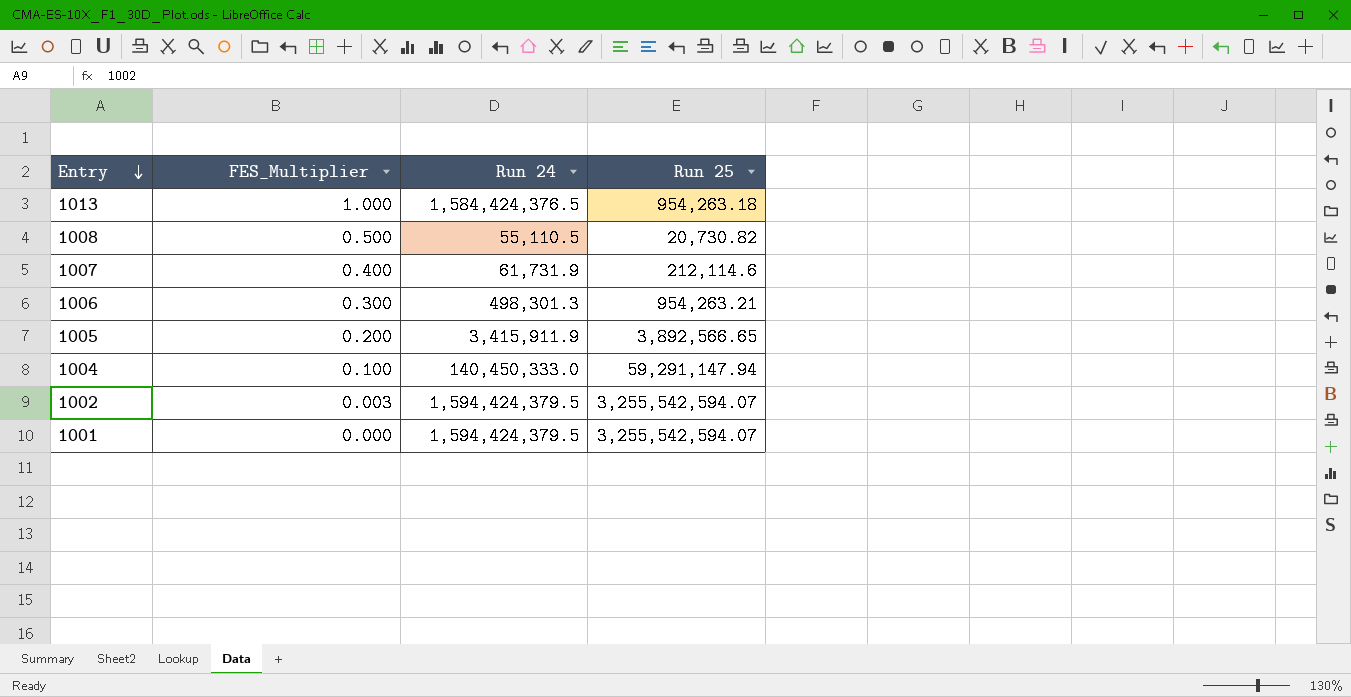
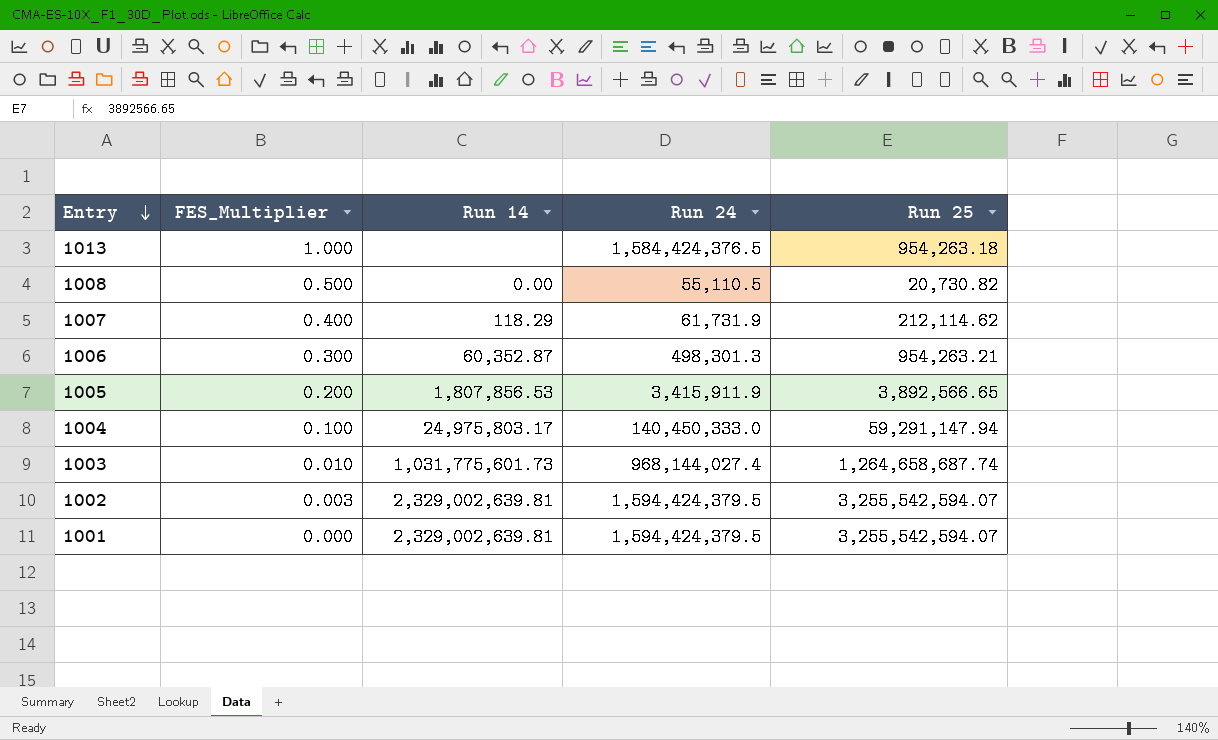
column Run 14 | position: none -> 3
1007 | Run 25: 212,114.6 -> 212,114.62
row 1003: none -> 0.010 | 1,031,775,601.73 | 968,144,027.4 | 1,264,658,687.74

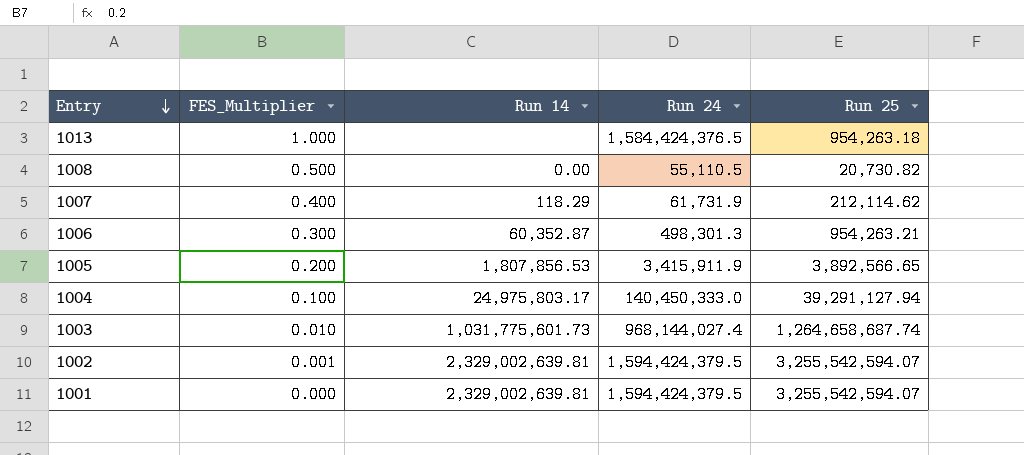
1004 | Run 25: 59,291,147.94 -> 39,291,127.94
1002 | FES_Multiplier: 0.003 -> 0.001

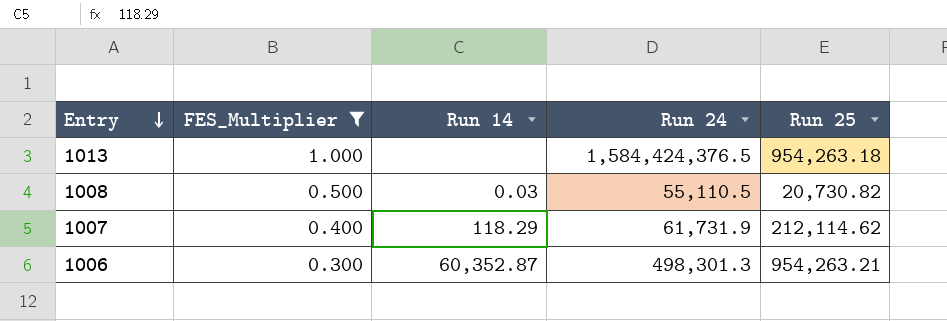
filter: none -> FES_Multiplier >= 0.300
1008 | Run 14: 0.00 -> 0.03

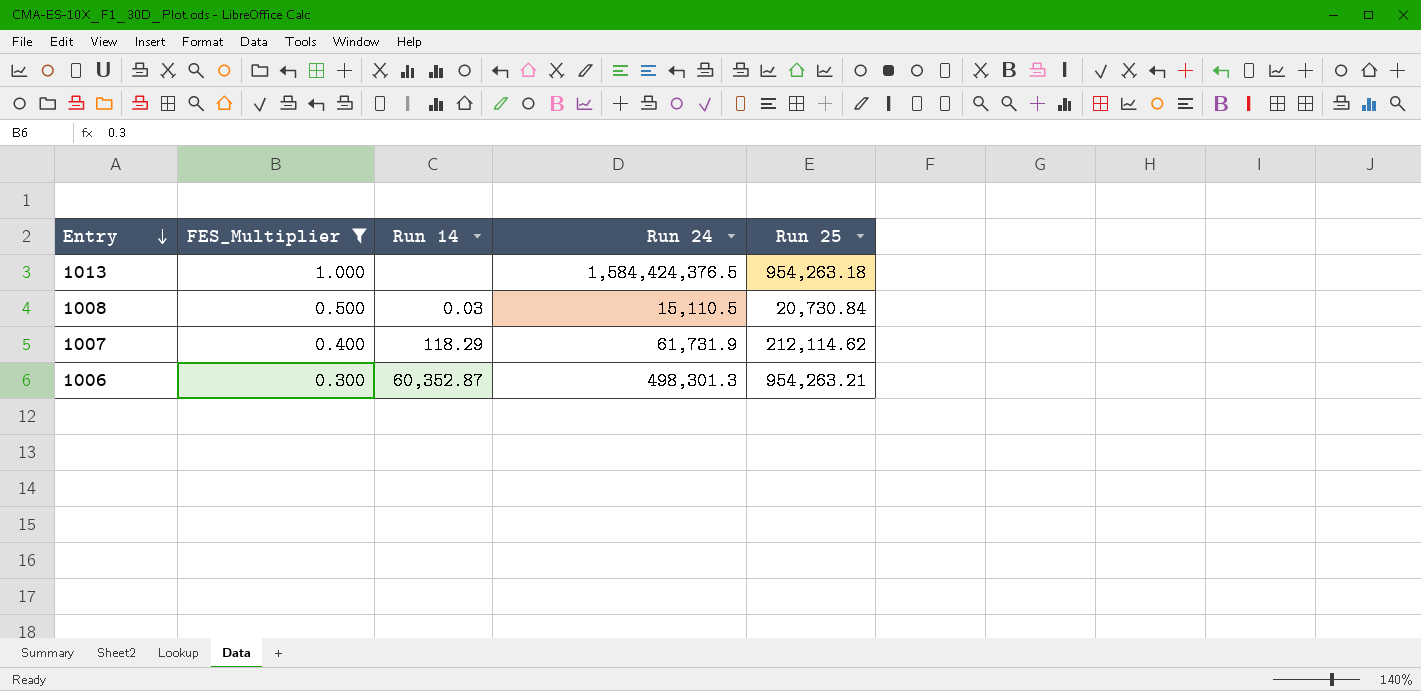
1008 | Run 24: 55,110.5 -> 15,110.5
1008 | Run 25: 20,730.82 -> 20,730.84

